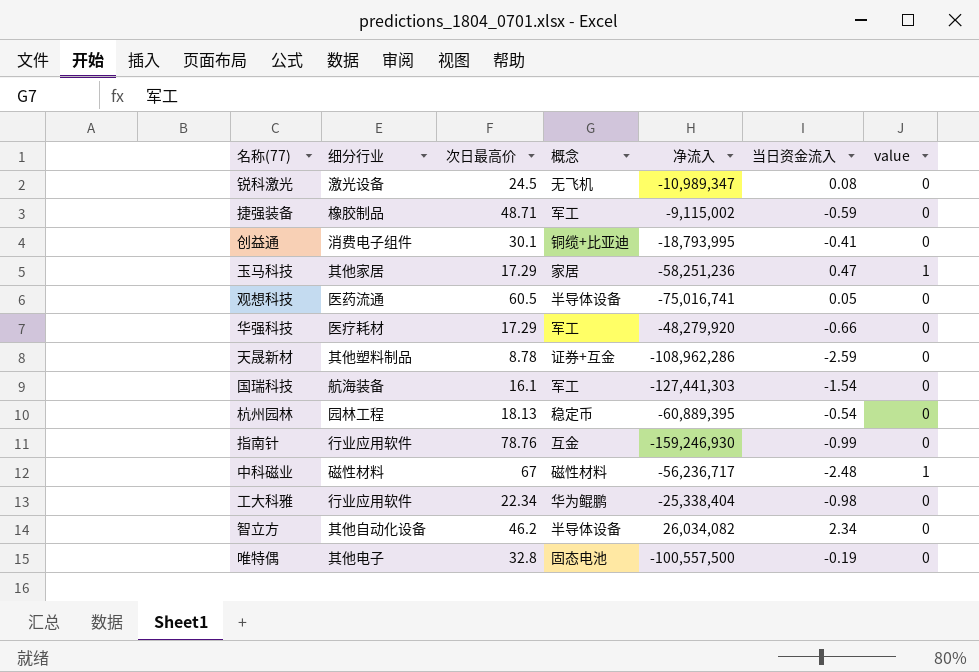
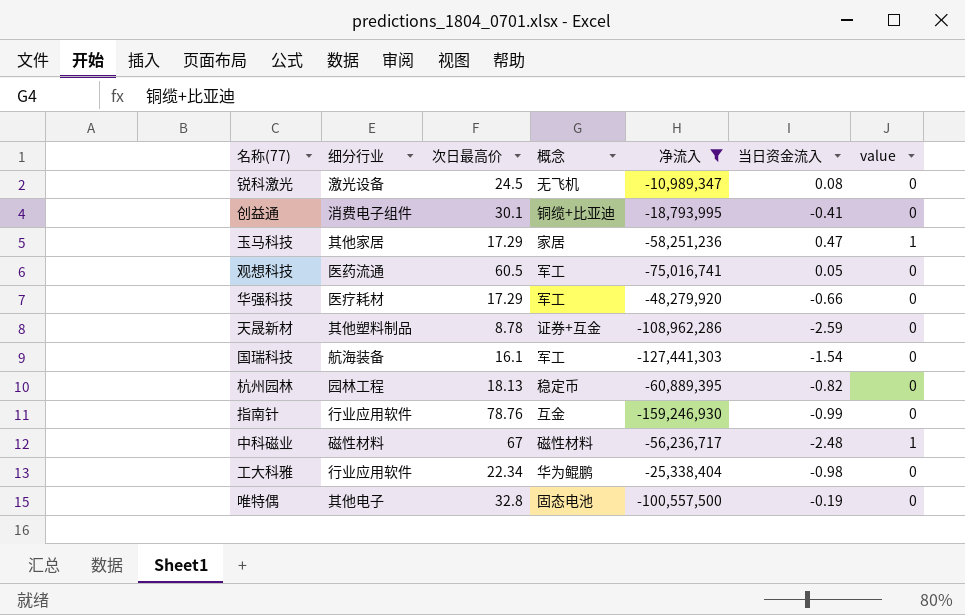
filter: none -> 净流入 <= -10,989,347
观想科技 | 概念: 半导体设备 -> 军工
杭州园林 | 当日资金流入: -0.54 -> -0.82

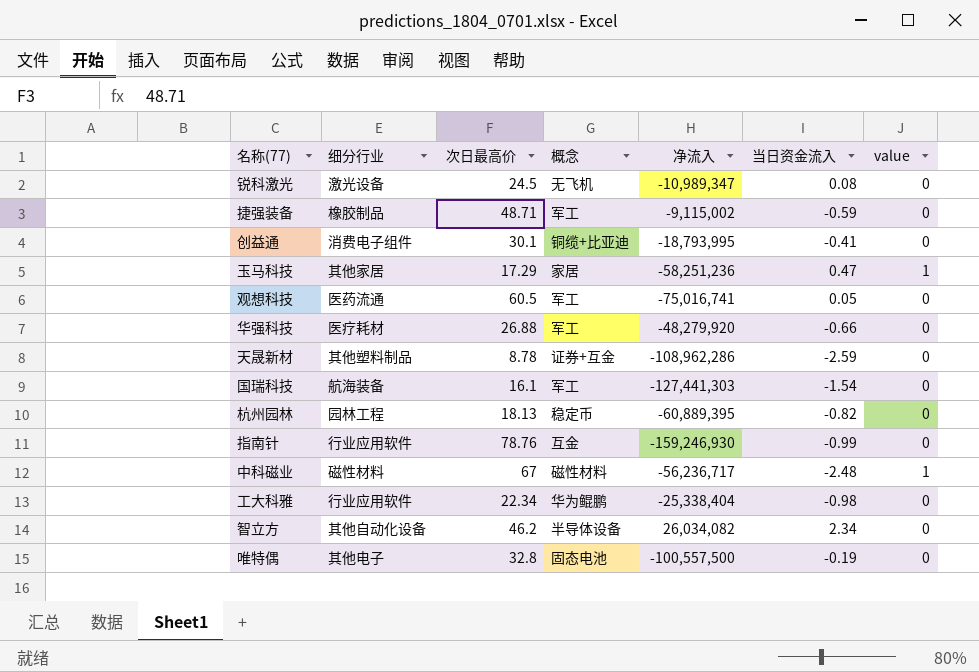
filter: 净流入 <= -10,989,347 -> none
华强科技 | 次日最高价: 17.29 -> 26.88

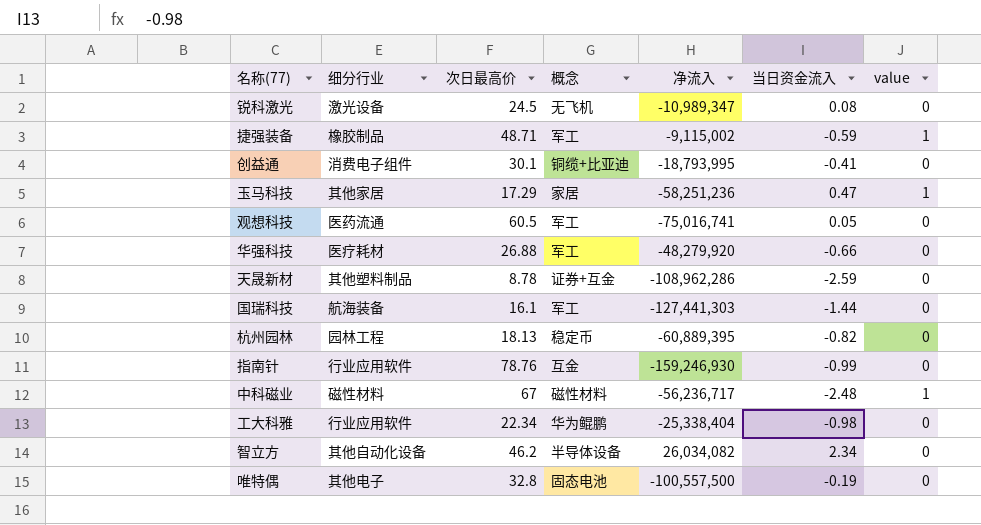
捷强装备 | value: 0 -> 1
国瑞科技 | 当日资金流入: -1.54 -> -1.44

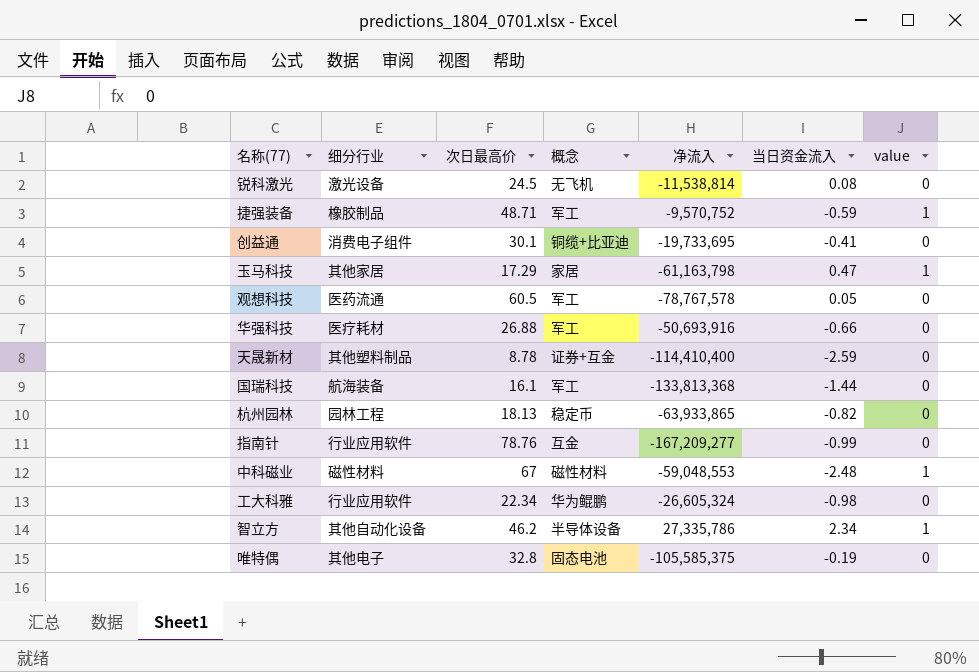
锐科激光 | 净流入: -10,989,347 -> -11,538,814
捷强装备 | 净流入: -9,115,002 -> -9,570,752
创益通 | 净流入: -18,793,995 -> -19,733,695
玉马科技 | 净流入: -58,251,236 -> -61,163,798
观想科技 | 净流入: -75,016,741 -> -78,767,578
华强科技 | 净流入: -48,279,920 -> -50,693,916
天晟新材 | 净流入: -108,962,286 -> -114,410,400
国瑞科技 | 净流入: -127,441,303 -> -133,813,368
杭州园林 | 净流入: -60,889,395 -> -63,933,865
指南针 | 净流入: -159,246,930 -> -167,209,277
中科磁业 | 净流入: -56,236,717 -> -59,048,553
工大科雅 | 净流入: -25,338,404 -> -26,605,324
智立方 | 净流入: 26,034,082 -> 27,335,786
智立方 | value: 0 -> 1
唯特偶 | 净流入: -100,557,500 -> -105,585,375

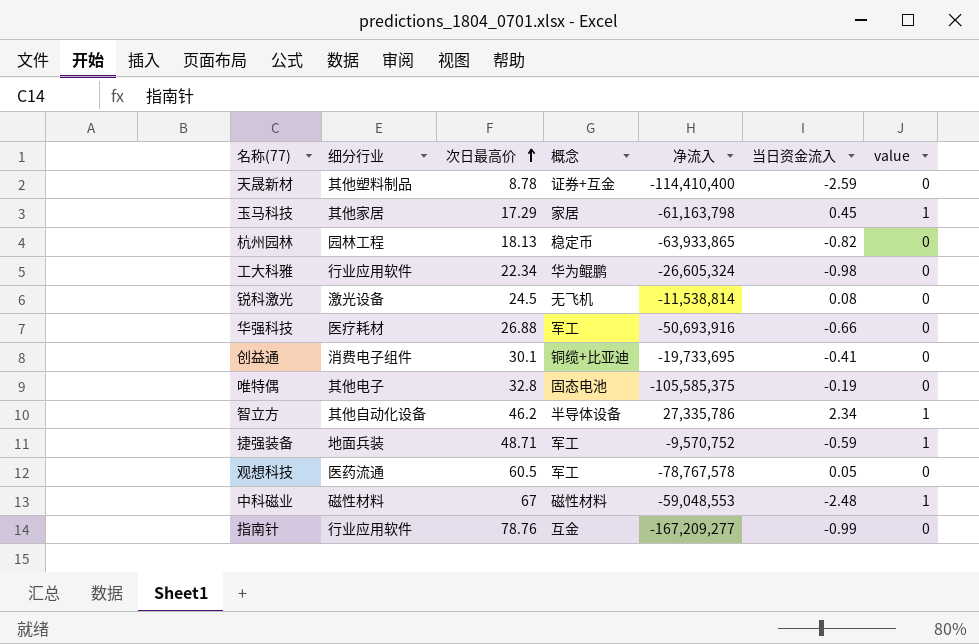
row order: none -> 次日最高价 ascending
row 国瑞科技: 航海装备 | 16.1 | 军工 | -133,813,368 | -1.44 | 0 -> none
玉马科技 | 当日资金流入: 0.47 -> 0.45
捷强装备 | 细分行业: 橡胶制品 -> 地面兵装

